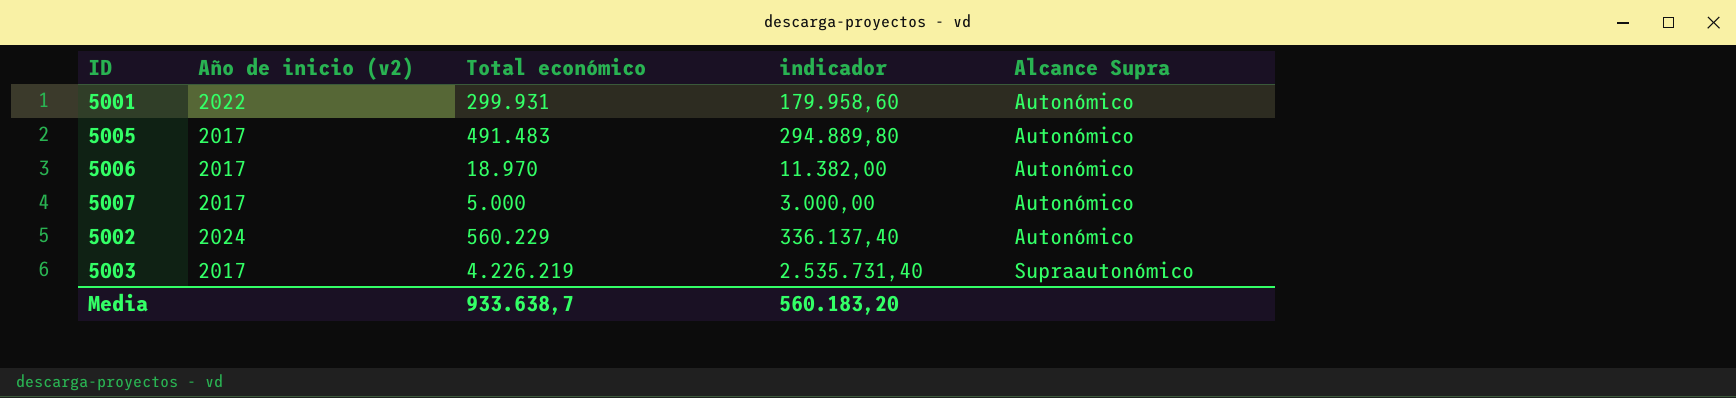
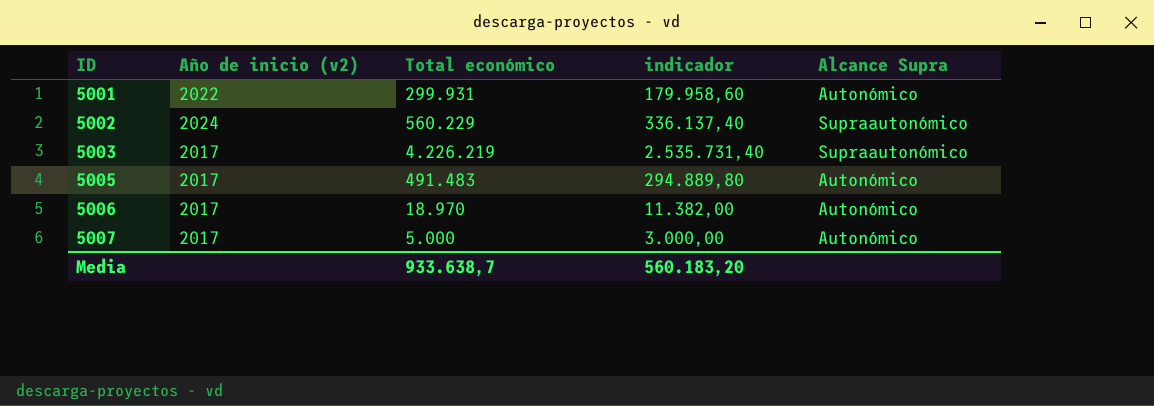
row order: Alcance Supra ascending -> ID ascending
5002 | Alcance Supra: Autonómico -> Supraautonómico

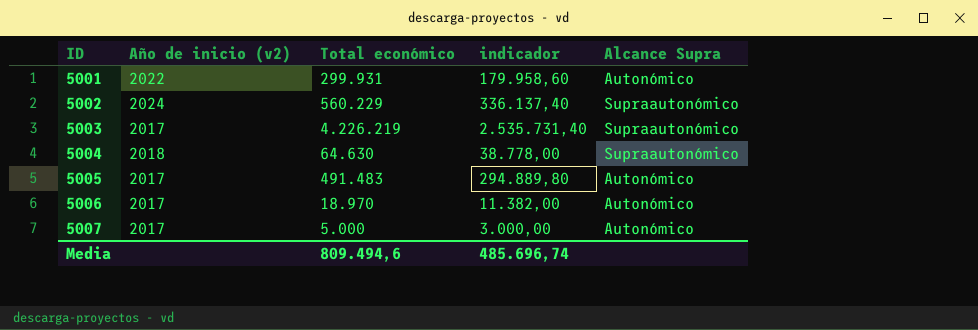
row 5004: none -> 2018 | 64.630 | 38.778,00 | Supraautonómico
Media | Total económico: 933.638,7 -> 809.494,6
Media | indicador: 560.183,20 -> 485.696,74

